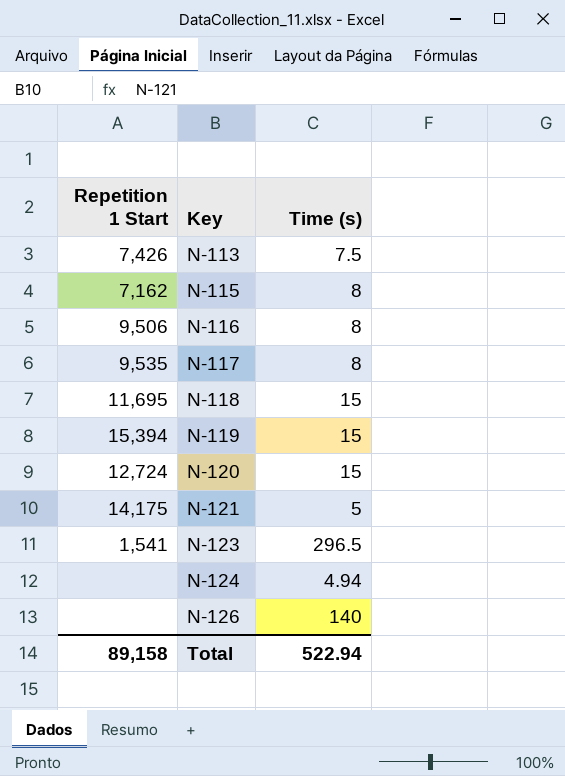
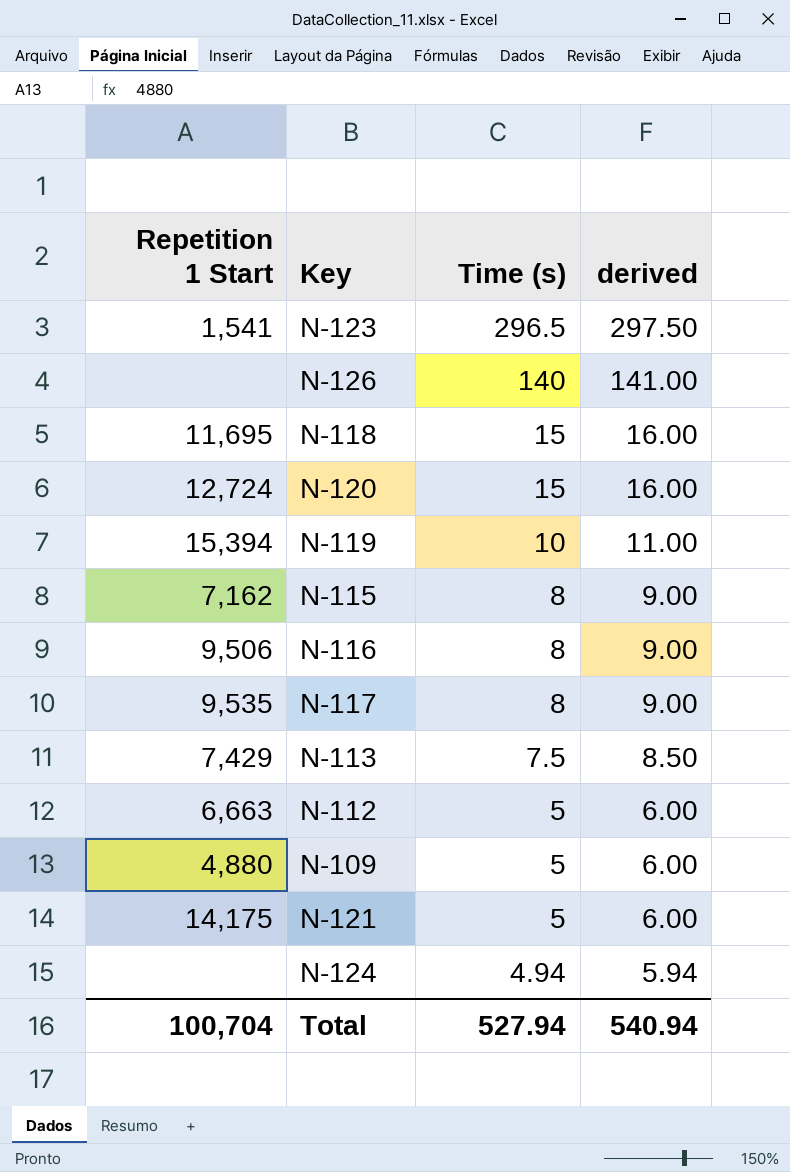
row order: Key ascending -> Time (s) descending
column derived | formula: none -> [Time (s)] + 1
N-119 | Time (s): 15 -> 10
N-113 | Repetition 1 Start: 7,426 -> 7,429
row N-112: none -> 6,663 | 5 | 6.00
row N-109: none -> 4,880 | 5 | 6.00
Total | Repetition 1 Start: 89,158 -> 100,704
Total | Time (s): 522.94 -> 527.94

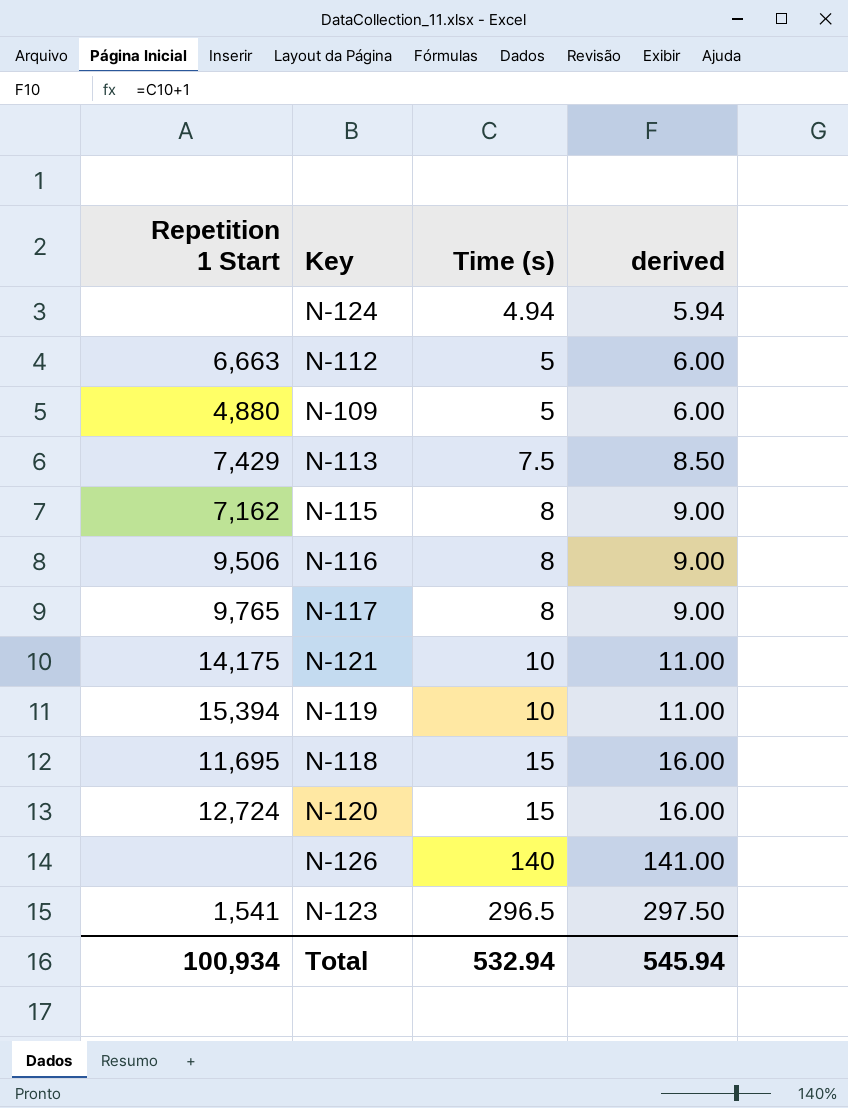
row order: Time (s) descending -> Time (s) ascending
N-117 | Repetition 1 Start: 9,535 -> 9,765
N-121 | Time (s): 5 -> 10
N-121 | derived: 6.00 -> 11.00
Total | Repetition 1 Start: 100,704 -> 100,934
Total | Time (s): 527.94 -> 532.94
Total | derived: 540.94 -> 545.94

